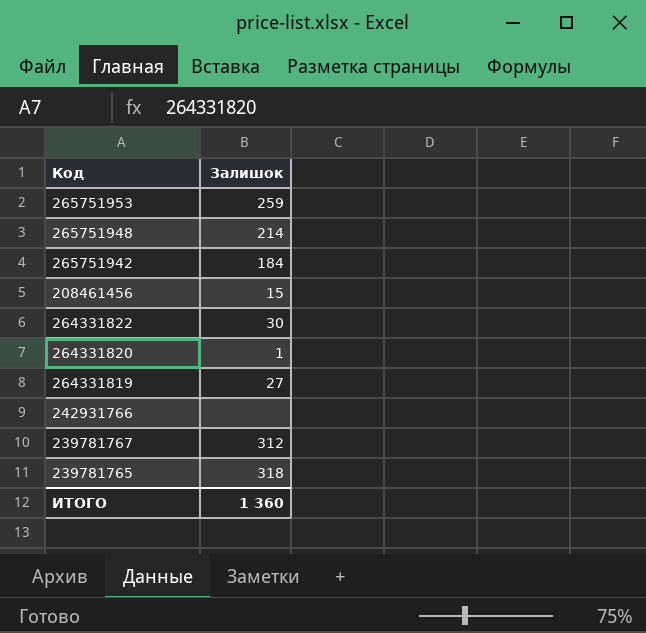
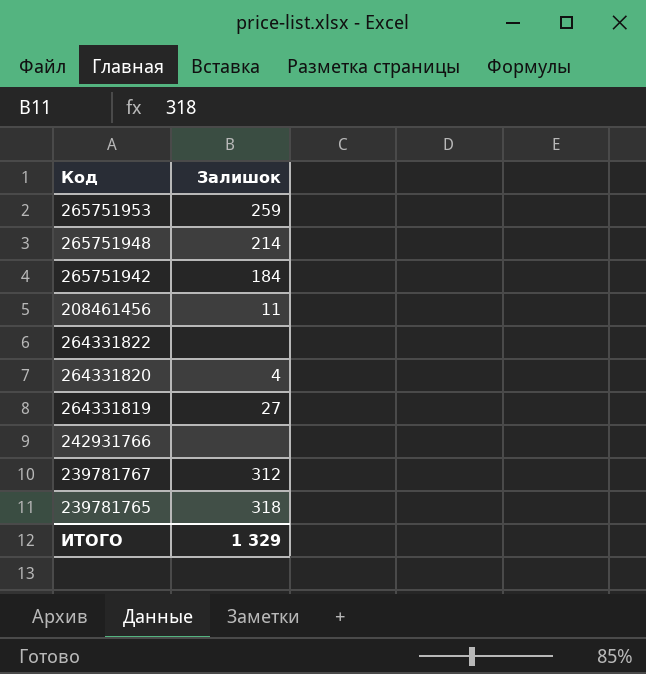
208461456 | Залишок: 15 -> 11
264331822 | Залишок: 30 -> none
264331820 | Залишок: 1 -> 4
ИТОГО | Залишок: 1 360 -> 1 329

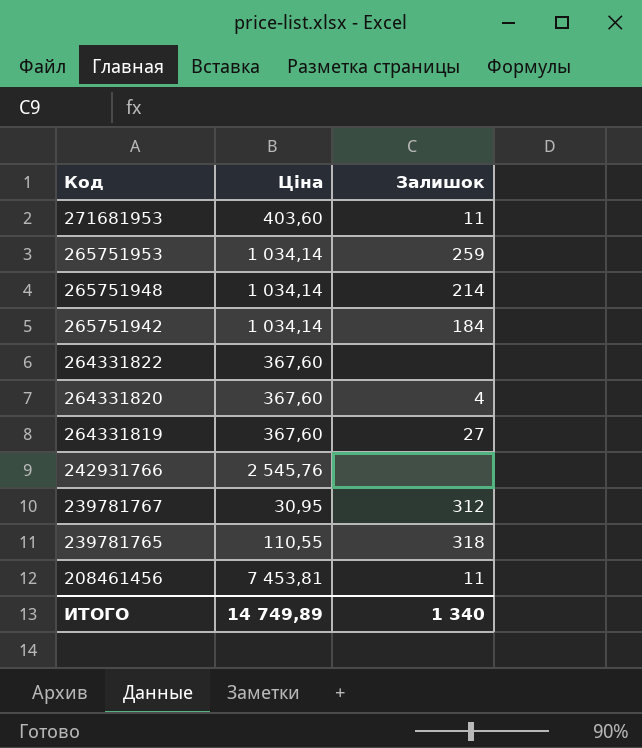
row order: none -> Код descending
column Ціна | position: none -> 2
row 271681953: none -> 403,60 | 11
ИТОГО | Залишок: 1 329 -> 1 340

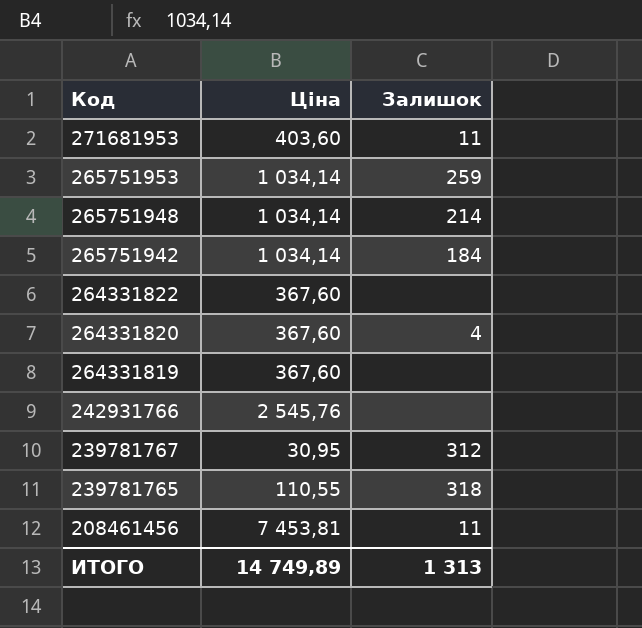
264331819 | Залишок: 27 -> none
ИТОГО | Залишок: 1 340 -> 1 313

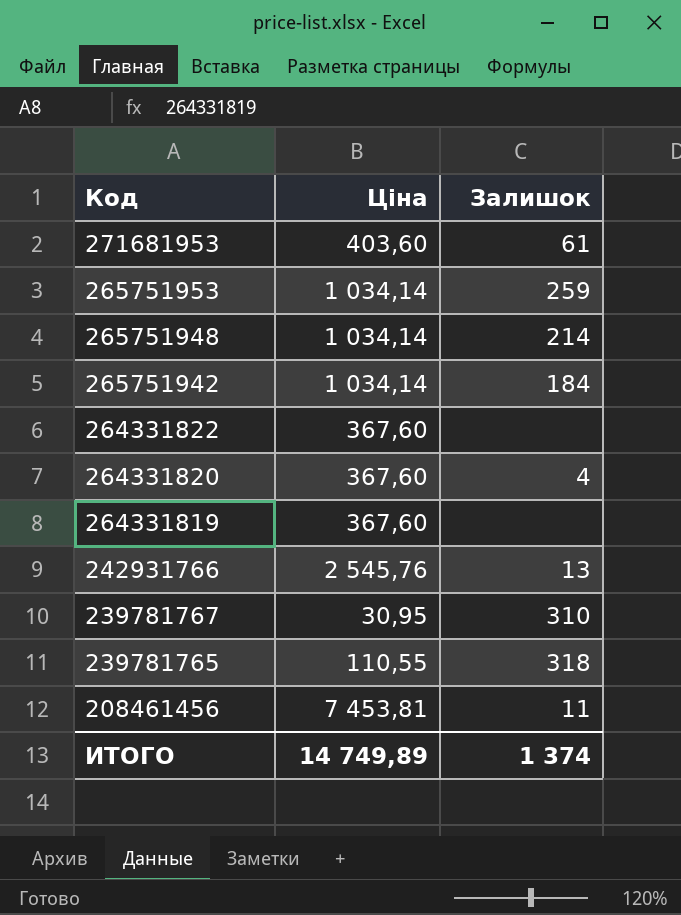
271681953 | Залишок: 11 -> 61
242931766 | Залишок: none -> 13
239781767 | Залишок: 312 -> 310
ИТОГО | Залишок: 1 313 -> 1 374

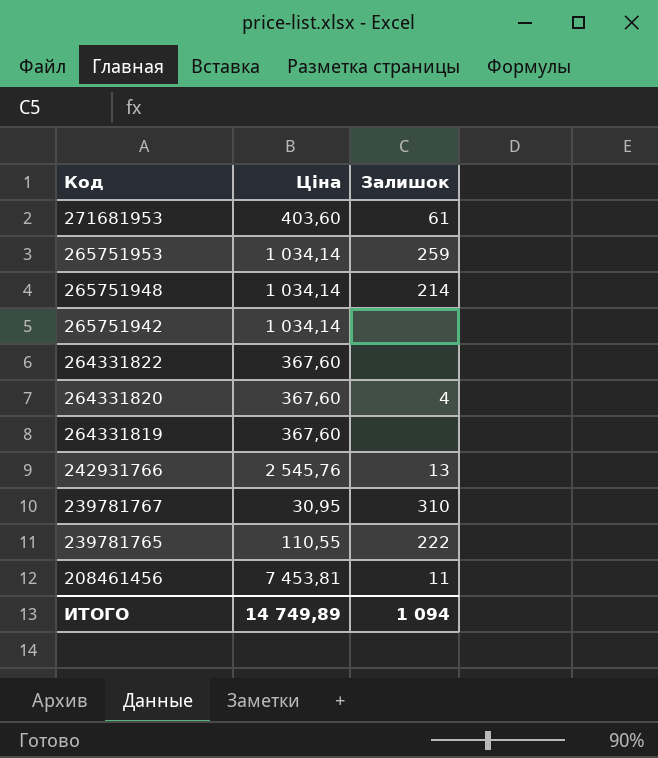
265751942 | Залишок: 184 -> none
239781765 | Залишок: 318 -> 222
ИТОГО | Залишок: 1 374 -> 1 094

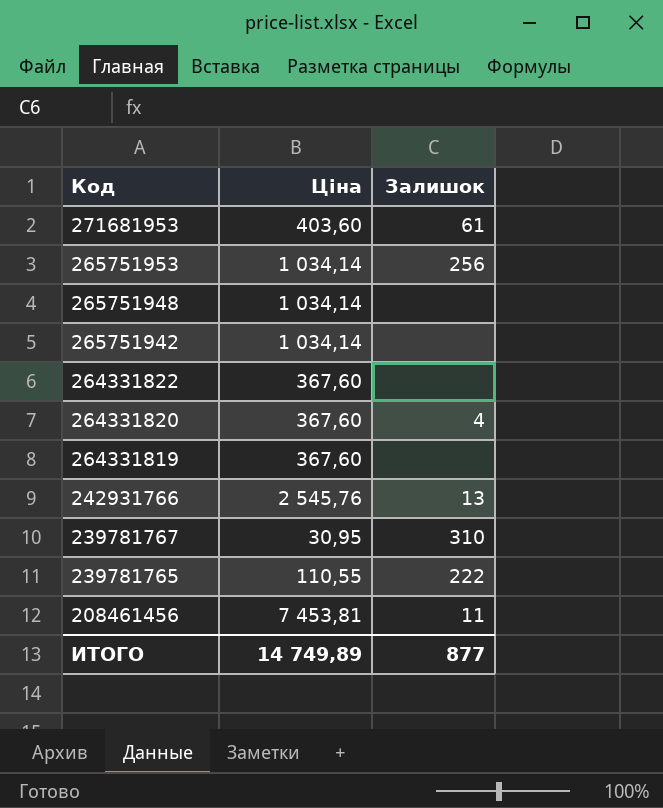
265751953 | Залишок: 259 -> 256
265751948 | Залишок: 214 -> none
ИТОГО | Залишок: 1 094 -> 877

